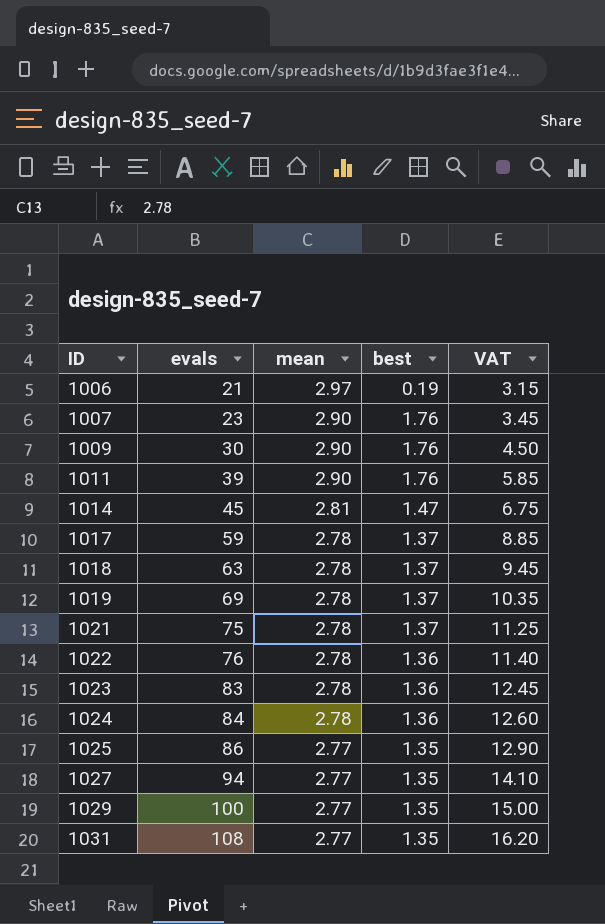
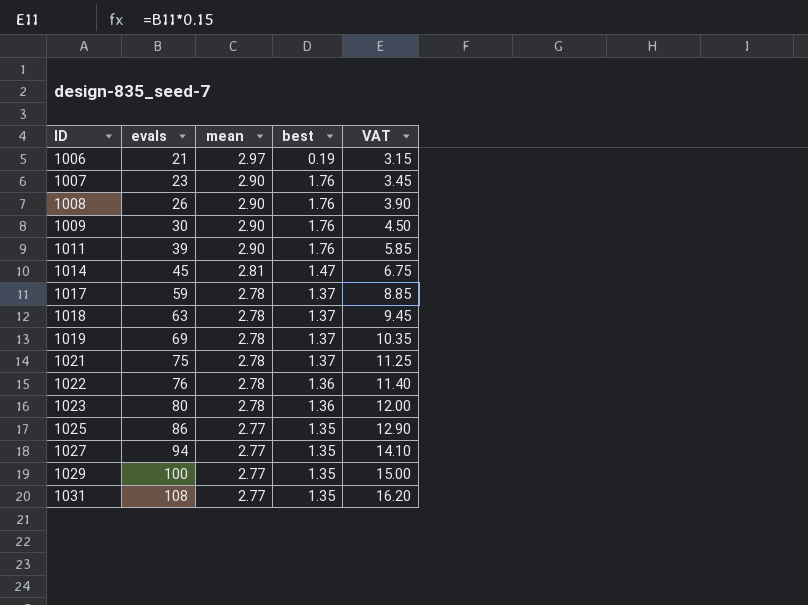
row 1024: 84 | 2.78 | 1.36 | 12.60 -> none
row 1008: none -> 26 | 2.90 | 1.76 | 3.90
1023 | evals: 83 -> 80
1023 | VAT: 12.45 -> 12.00

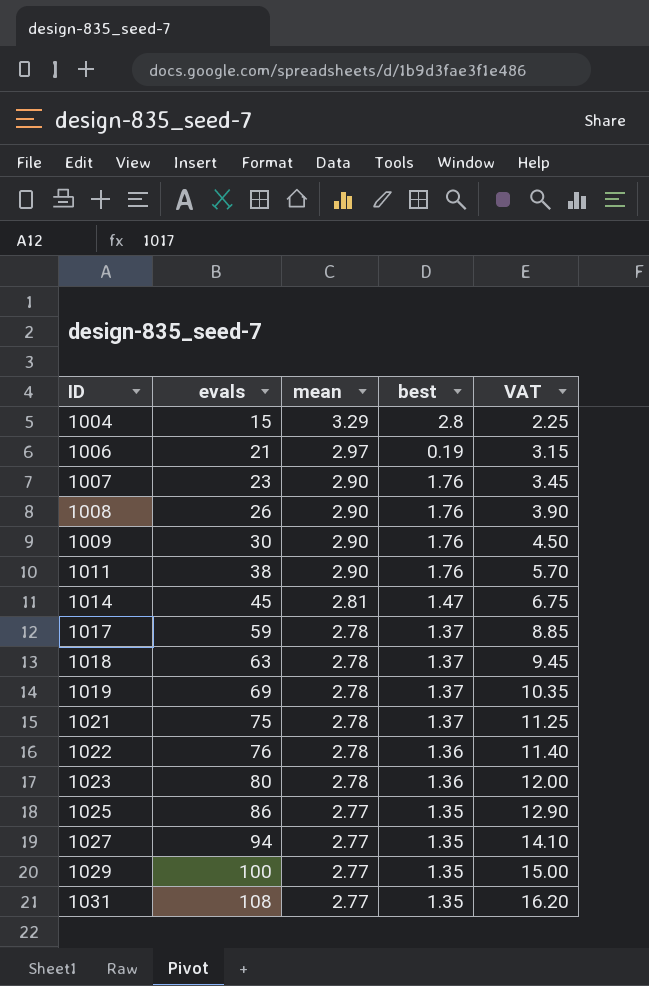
row 1004: none -> 15 | 3.29 | 2.8 | 2.25
1011 | evals: 39 -> 38
1011 | VAT: 5.85 -> 5.70

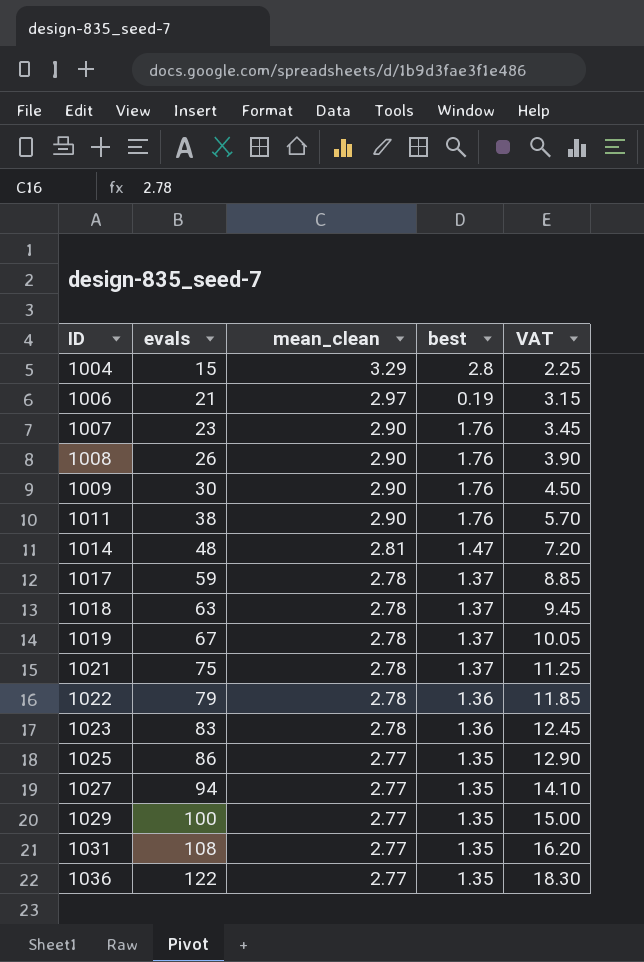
column name: mean -> mean_clean
1014 | evals: 45 -> 48
1014 | VAT: 6.75 -> 7.20
1019 | evals: 69 -> 67
1019 | VAT: 10.35 -> 10.05
1022 | evals: 76 -> 79
1022 | VAT: 11.40 -> 11.85
1023 | evals: 80 -> 83
1023 | VAT: 12.00 -> 12.45
row 1036: none -> 122 | 2.77 | 1.35 | 18.30

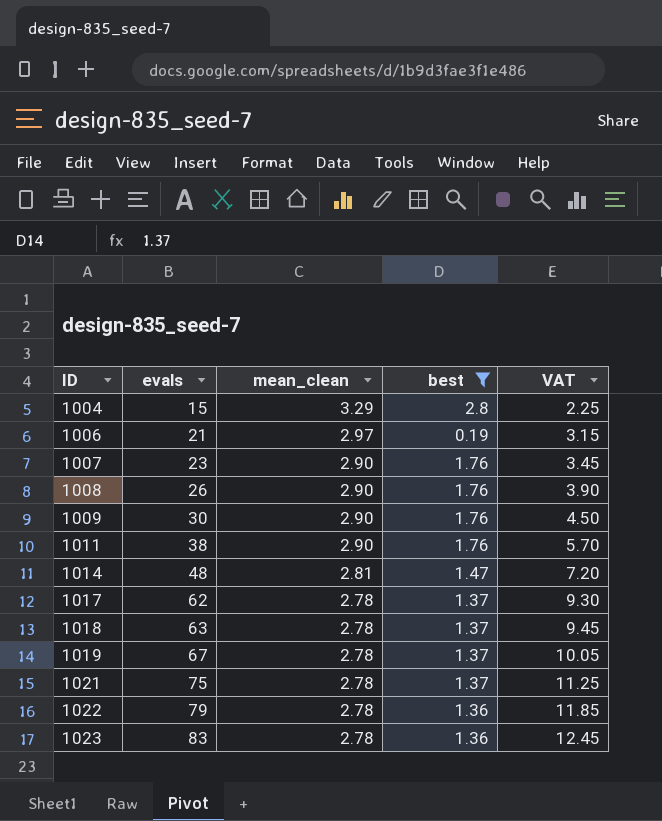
filter: none -> best != 1.35
1017 | evals: 59 -> 62
1017 | VAT: 8.85 -> 9.30

